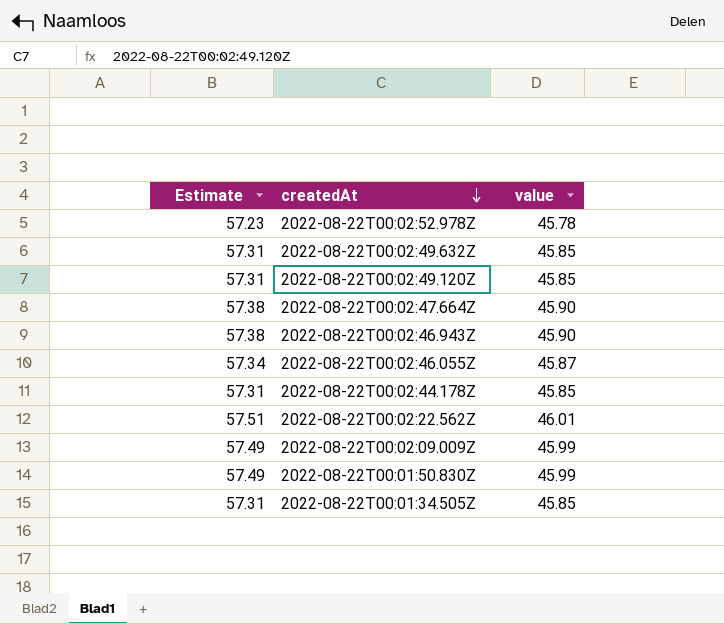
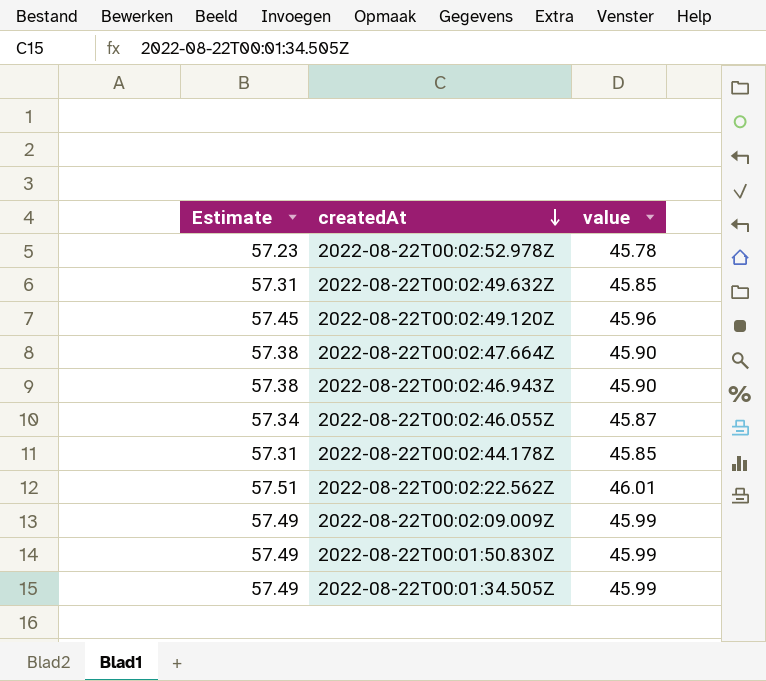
2022-08-22T00:02:49.120Z | Estimate: 57.31 -> 57.45
2022-08-22T00:02:49.120Z | value: 45.85 -> 45.96
2022-08-22T00:01:34.505Z | Estimate: 57.31 -> 57.49
2022-08-22T00:01:34.505Z | value: 45.85 -> 45.99

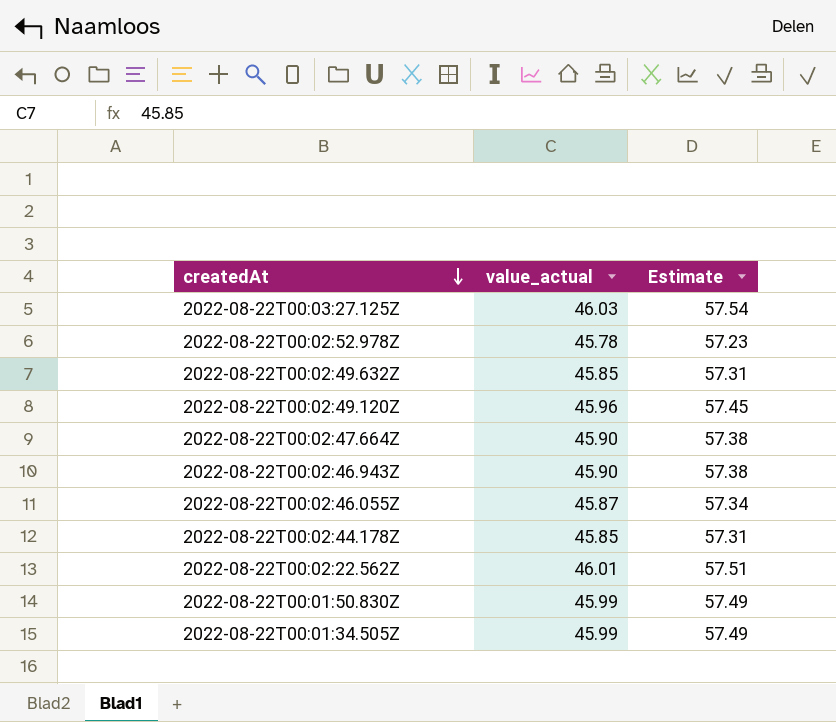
column name: value -> value_actual
column Estimate | position: 1 -> 3
row 2022-08-22T00:02:09.009Z: 57.49 | 45.99 -> none
row 2022-08-22T00:03:27.125Z: none -> 46.03 | 57.54

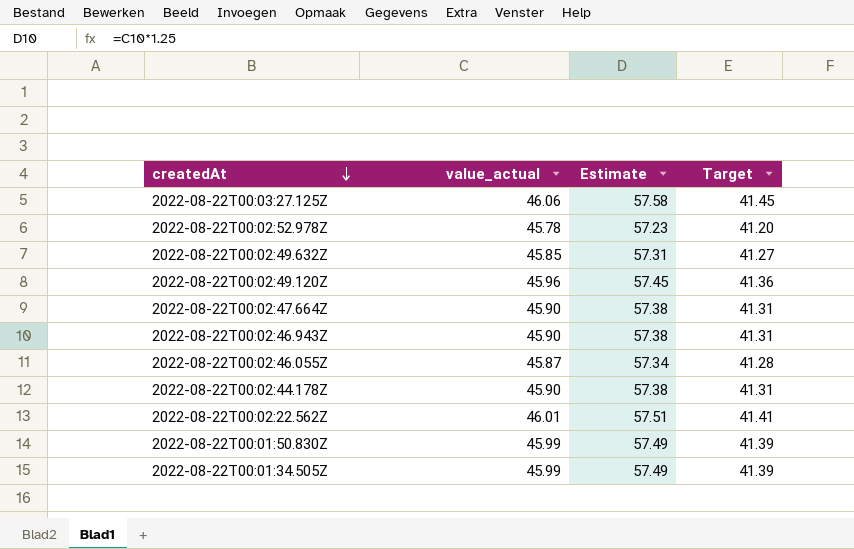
column Target | formula: none -> [value_actual] * 0.9
2022-08-22T00:03:27.125Z | value_actual: 46.03 -> 46.06
2022-08-22T00:03:27.125Z | Estimate: 57.54 -> 57.58
2022-08-22T00:02:44.178Z | value_actual: 45.85 -> 45.90
2022-08-22T00:02:44.178Z | Estimate: 57.31 -> 57.38

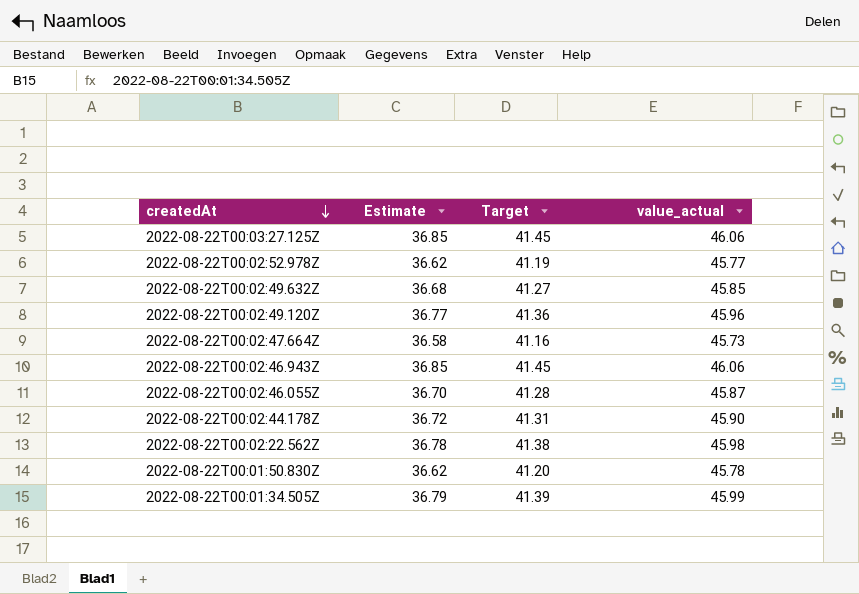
column Estimate | formula: [value_actual] * 1.25 -> [value_actual] * 0.8
column value_actual | position: 2 -> 4
2022-08-22T00:02:52.978Z | Target: 41.20 -> 41.19
2022-08-22T00:02:52.978Z | value_actual: 45.78 -> 45.77
2022-08-22T00:02:47.664Z | Target: 41.31 -> 41.16
2022-08-22T00:02:47.664Z | value_actual: 45.90 -> 45.73
2022-08-22T00:02:46.943Z | Target: 41.31 -> 41.45
2022-08-22T00:02:46.943Z | value_actual: 45.90 -> 46.06
2022-08-22T00:02:22.562Z | Target: 41.41 -> 41.38
2022-08-22T00:02:22.562Z | value_actual: 46.01 -> 45.98
2022-08-22T00:01:50.830Z | Target: 41.39 -> 41.20
2022-08-22T00:01:50.830Z | value_actual: 45.99 -> 45.78

